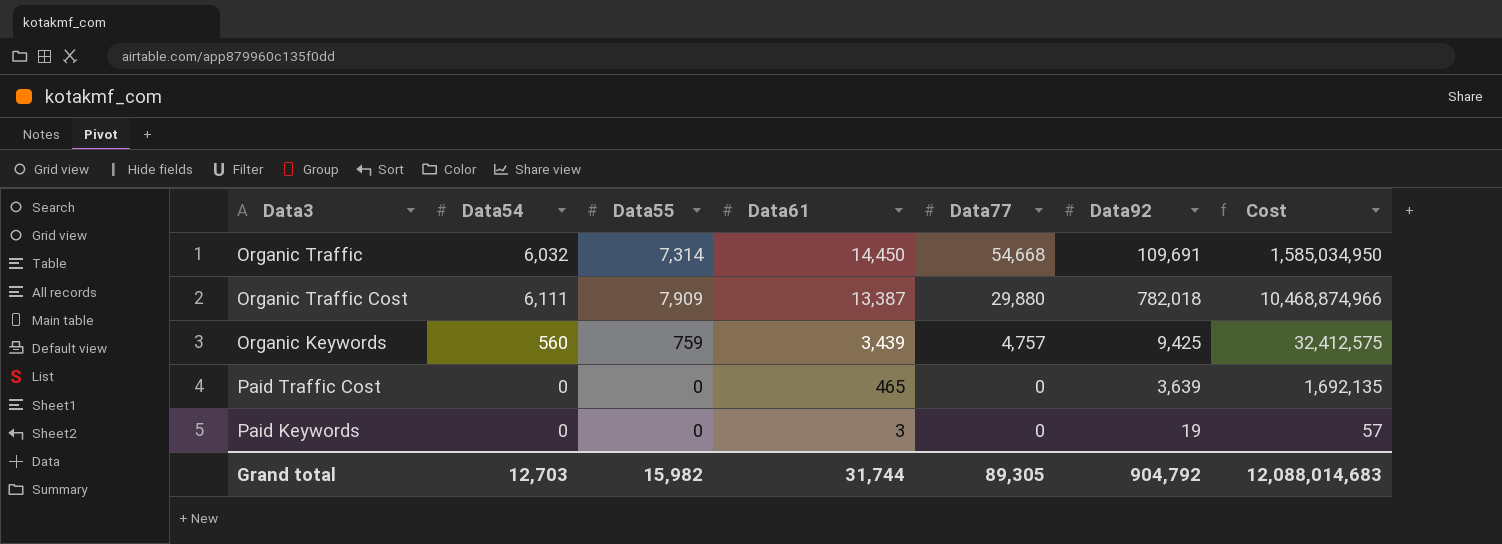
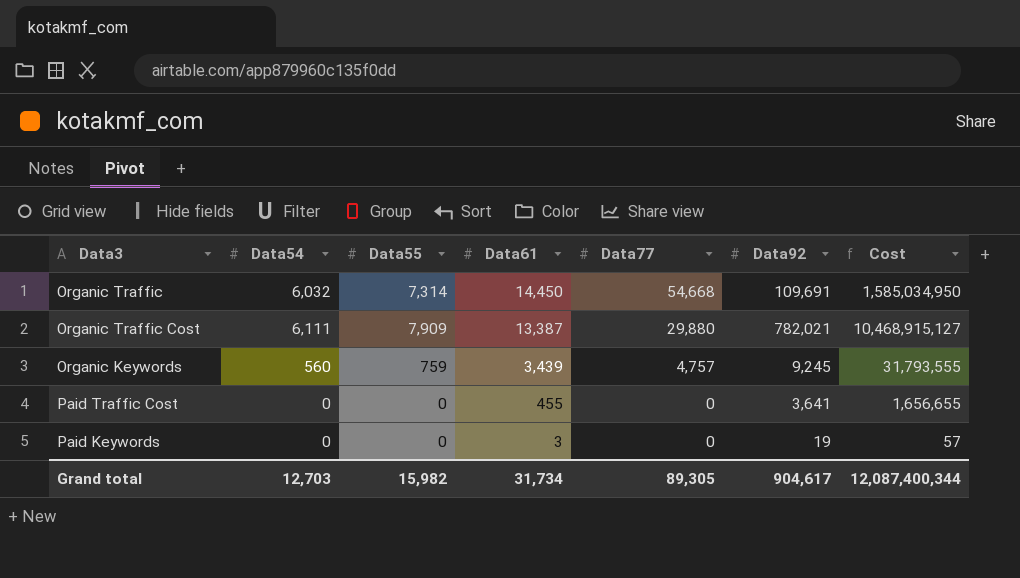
Organic Traffic Cost | Data92: 782,018 -> 782,021
Organic Traffic Cost | Cost: 10,468,874,966 -> 10,468,915,127
Organic Keywords | Data92: 9,425 -> 9,245
Organic Keywords | Cost: 32,412,575 -> 31,793,555
Paid Traffic Cost | Data61: 465 -> 455
Paid Traffic Cost | Data92: 3,639 -> 3,641
Paid Traffic Cost | Cost: 1,692,135 -> 1,656,655
Grand total | Data61: 31,744 -> 31,734
Grand total | Data92: 904,792 -> 904,617
Grand total | Cost: 12,088,014,683 -> 12,087,400,344

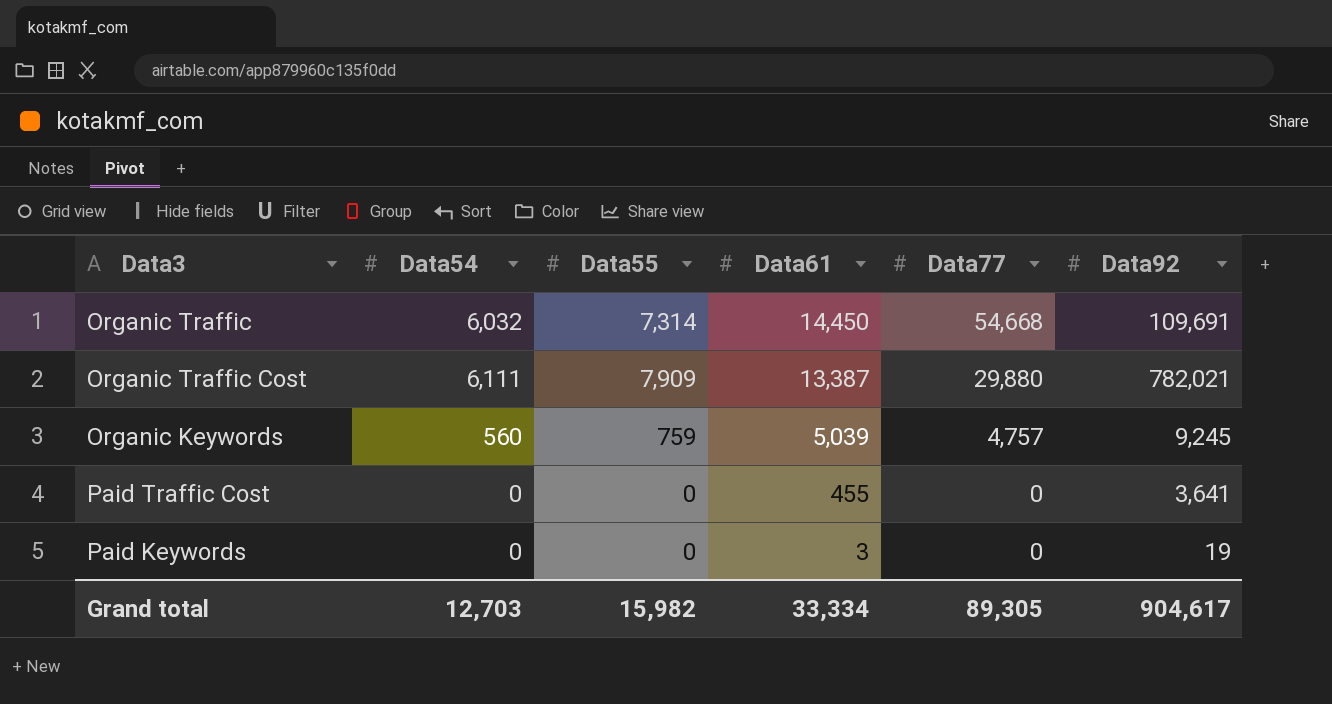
column Cost | formula: [Data61] * [Data92] -> none
Organic Keywords | Data61: 3,439 -> 5,039
Grand total | Data61: 31,734 -> 33,334

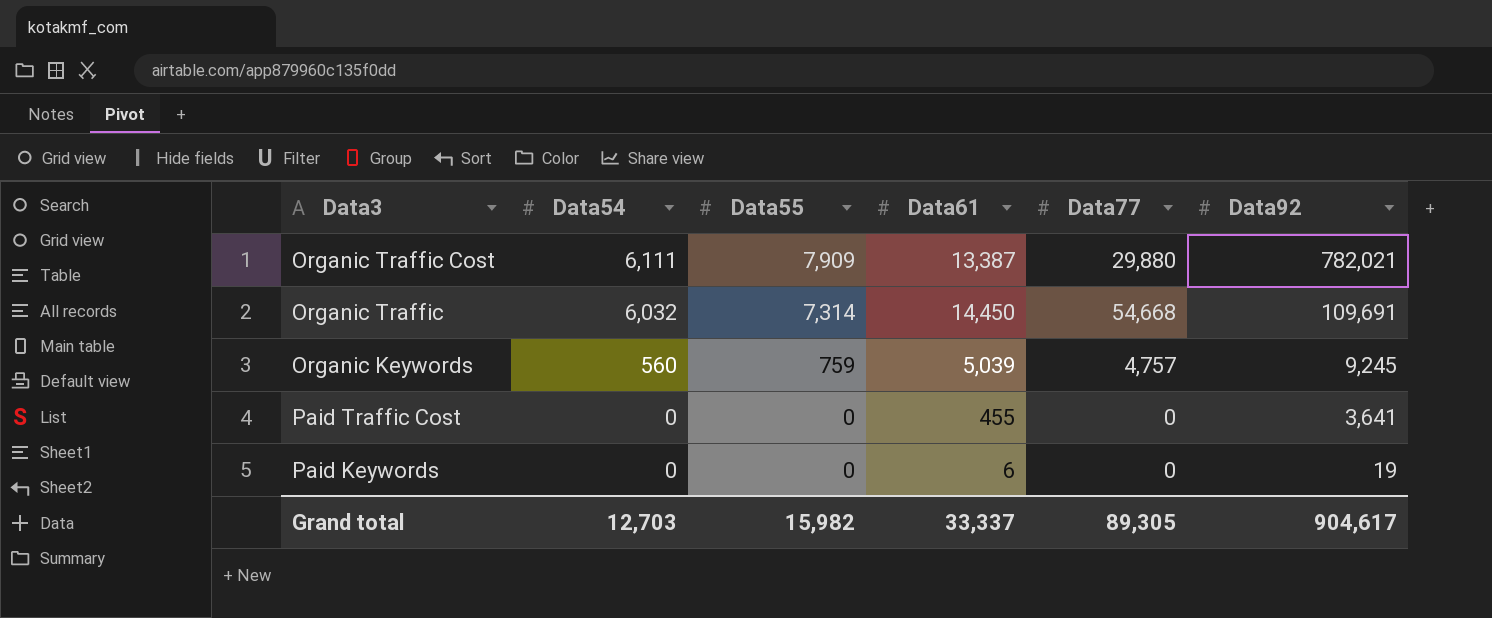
row order: Data61 descending -> Data54 descending
Paid Keywords | Data61: 3 -> 6
Grand total | Data61: 33,334 -> 33,337

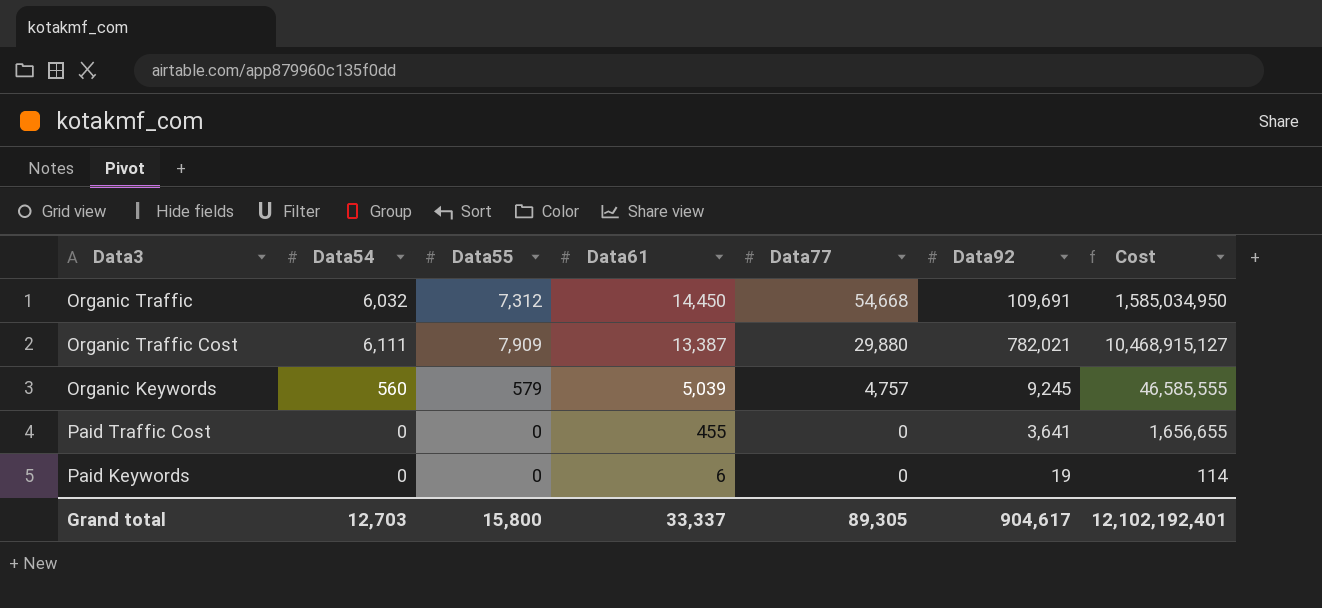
row order: Data54 descending -> Data61 descending
column Cost | formula: none -> [Data61] * [Data92]
Organic Traffic | Data55: 7,314 -> 7,312
Organic Keywords | Data55: 759 -> 579
Grand total | Data55: 15,982 -> 15,800

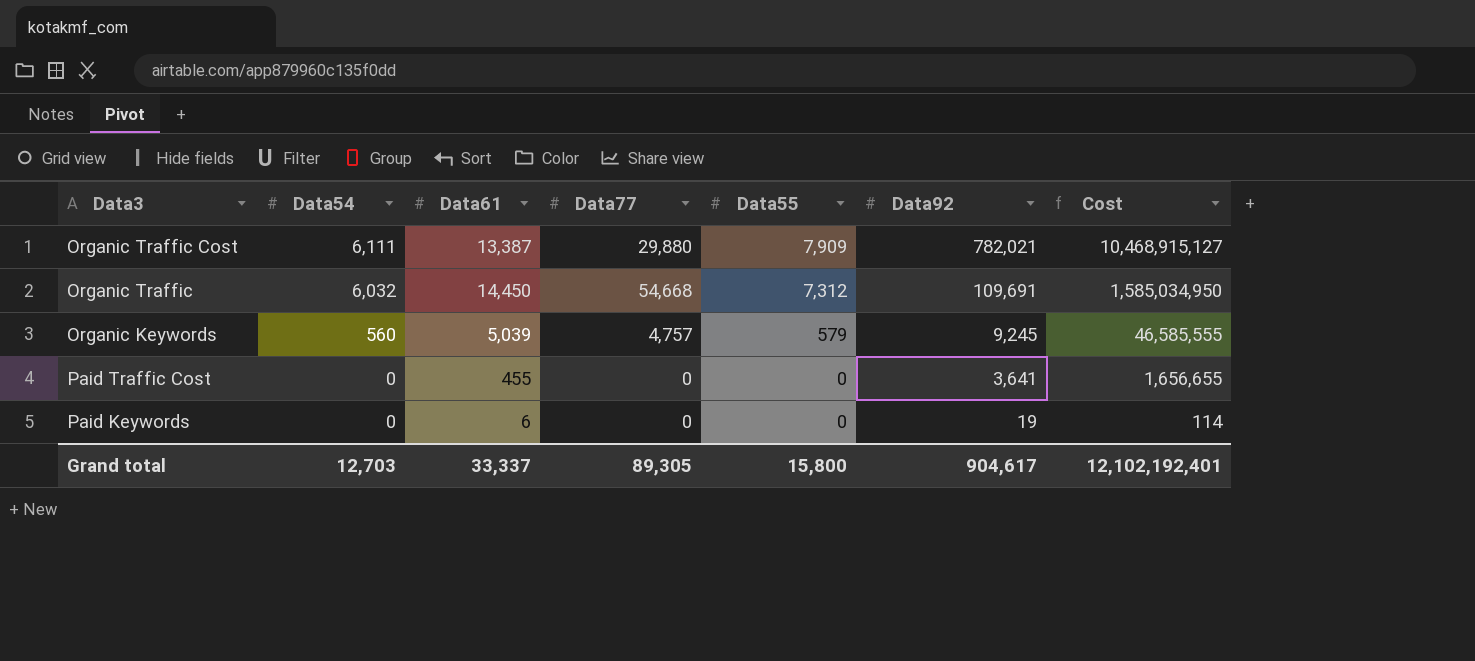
row order: Data61 descending -> Data54 descending
column Data55 | position: 3 -> 5

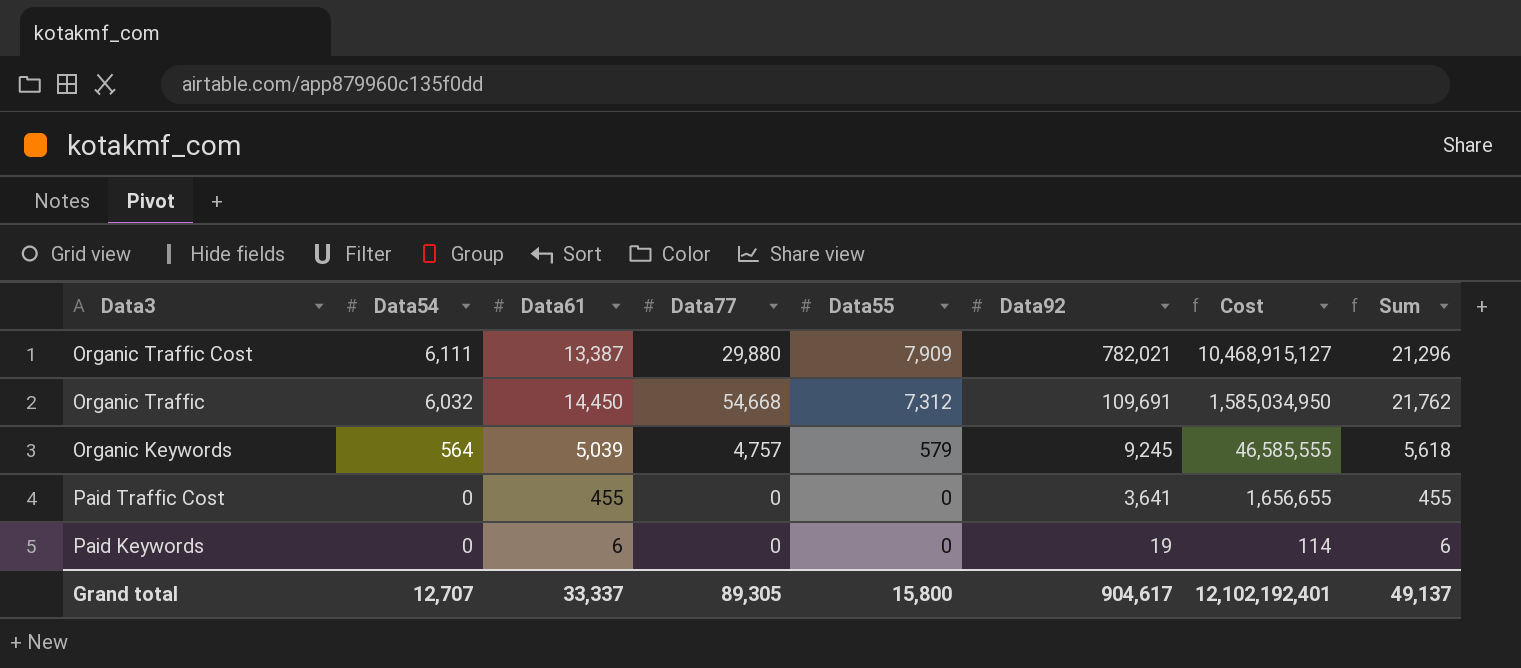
column Sum | formula: none -> [Data61] + [Data55]
Organic Keywords | Data54: 560 -> 564
Grand total | Data54: 12,703 -> 12,707

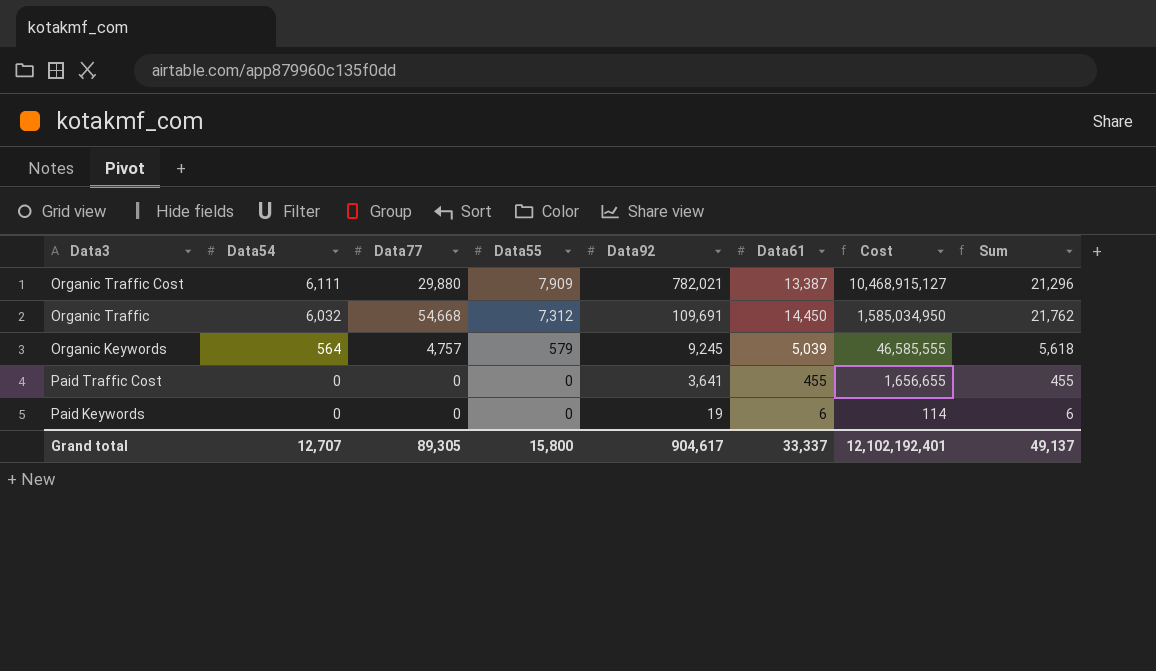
column Data61 | position: 3 -> 6

